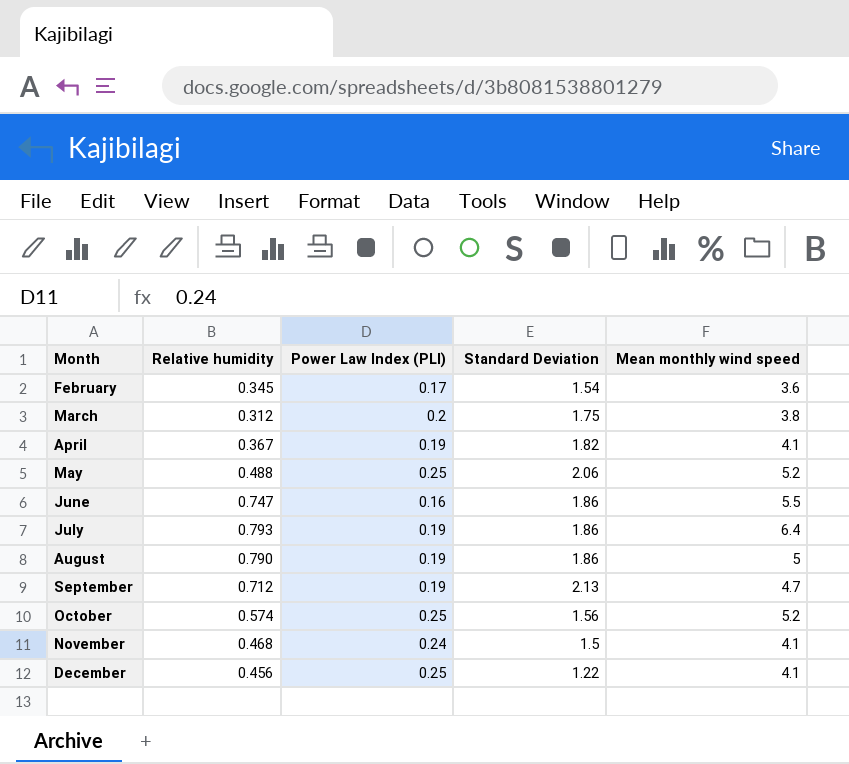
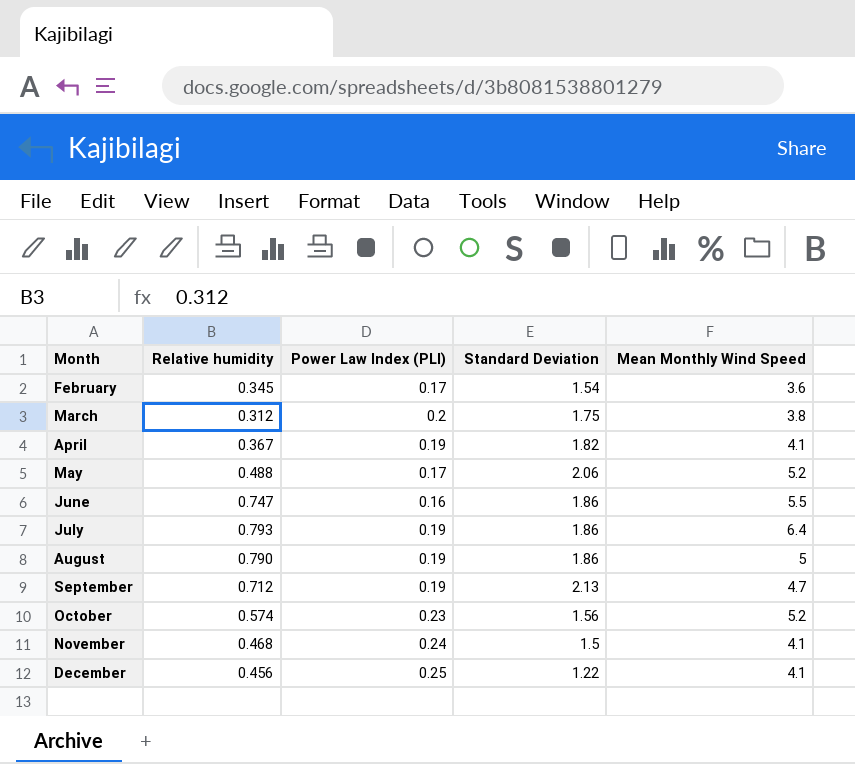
column name: Mean monthly wind speed -> Mean Monthly Wind Speed
May | Power Law Index (PLI): 0.25 -> 0.17
October | Power Law Index (PLI): 0.25 -> 0.23

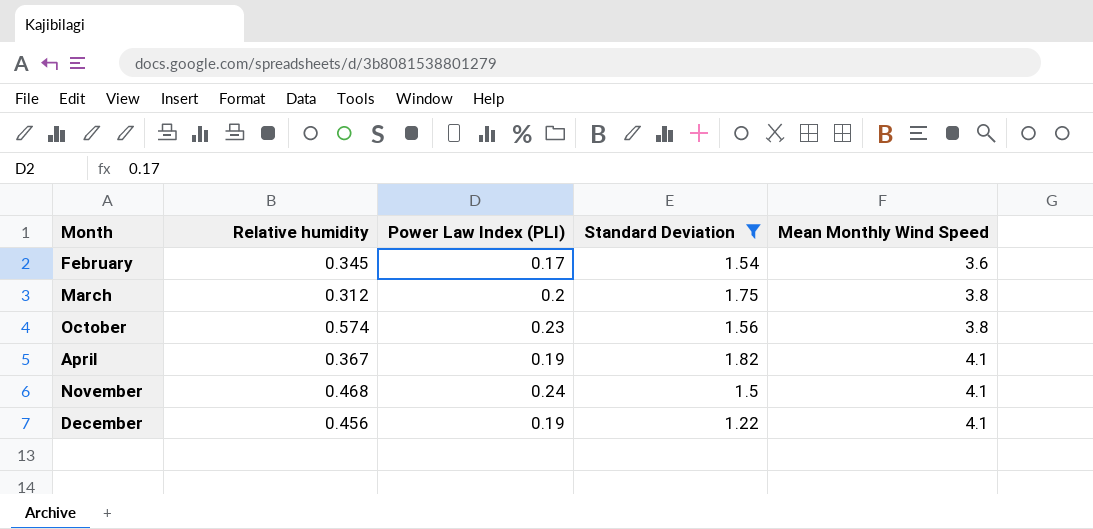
filter: none -> Standard Deviation <= 1.82
row order: Month ascending -> Mean Monthly Wind Speed ascending
October | Mean Monthly Wind Speed: 5.2 -> 3.8
December | Power Law Index (PLI): 0.25 -> 0.19

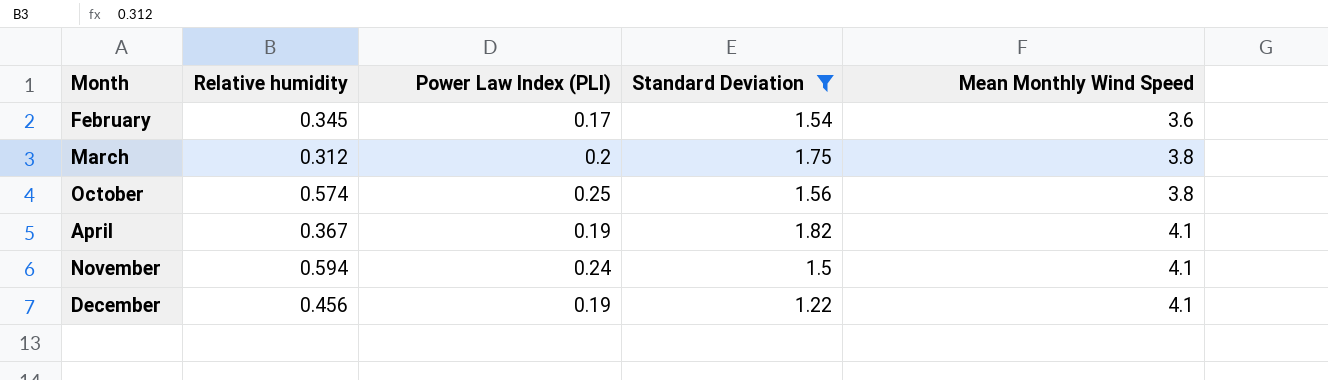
October | Power Law Index (PLI): 0.23 -> 0.25
November | Relative humidity: 0.468 -> 0.594

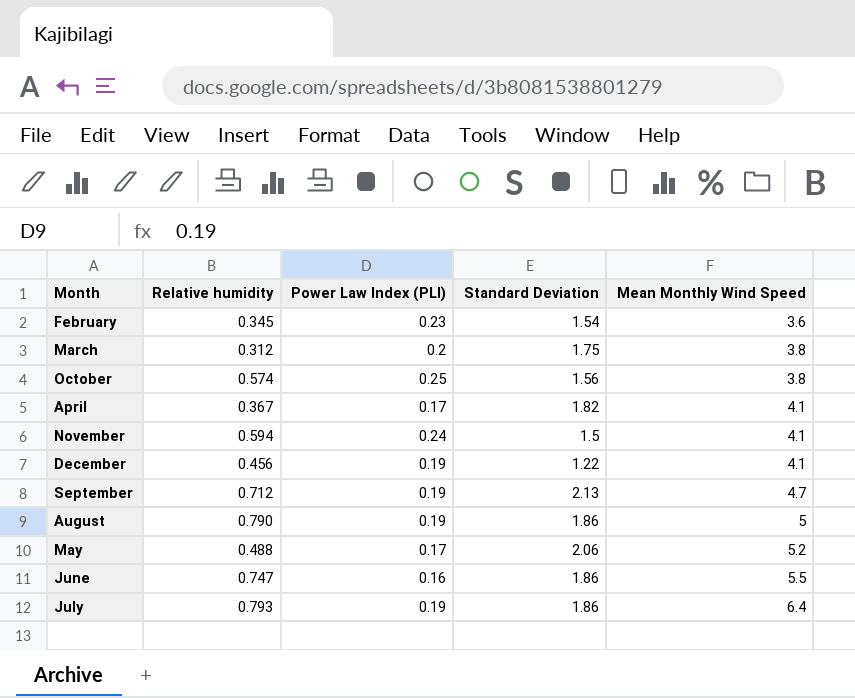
filter: Standard Deviation <= 1.82 -> none
February | Power Law Index (PLI): 0.17 -> 0.23
April | Power Law Index (PLI): 0.19 -> 0.17

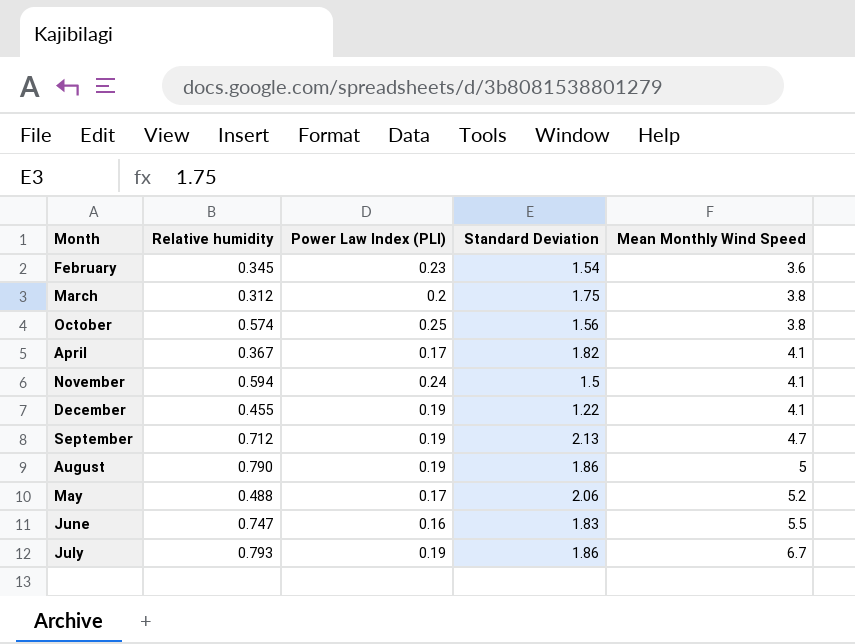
December | Relative humidity: 0.456 -> 0.455
June | Standard Deviation: 1.86 -> 1.83
July | Mean Monthly Wind Speed: 6.4 -> 6.7

